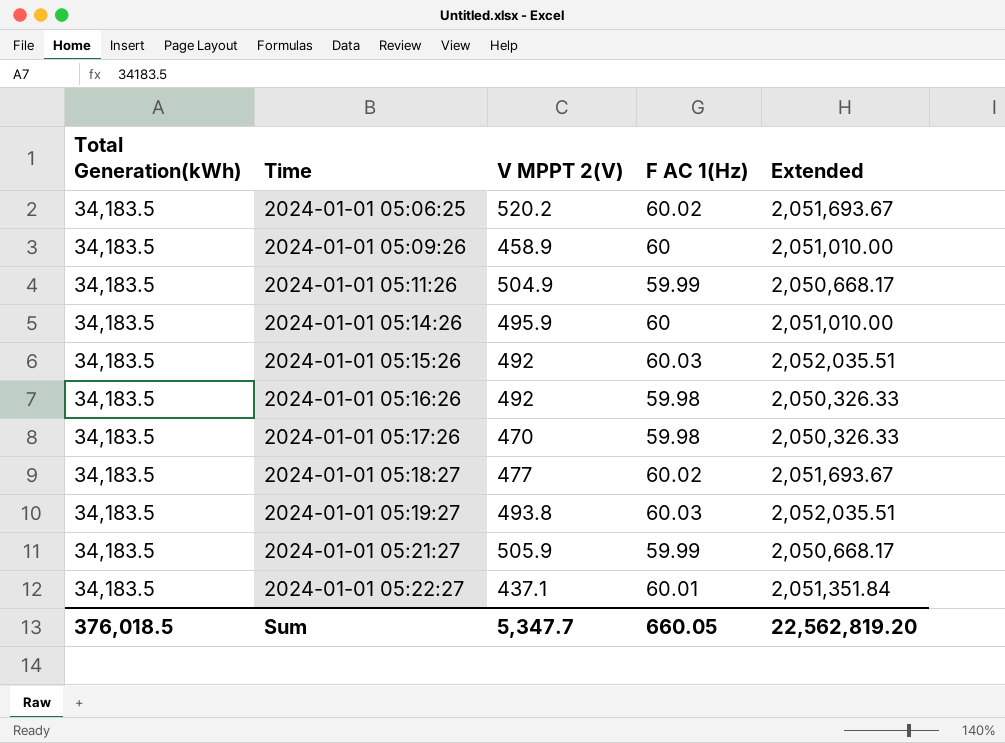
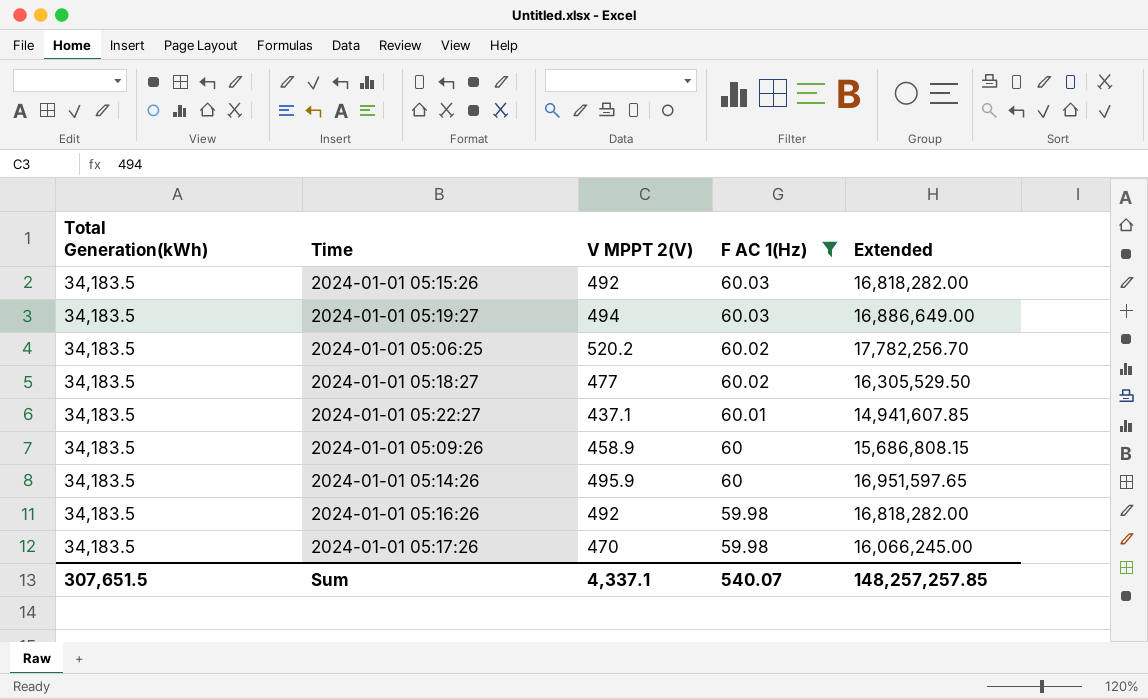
filter: none -> F AC 1(Hz) != 59.99
row order: Time ascending -> F AC 1(Hz) descending
column Extended | formula: [Total Generation(kWh)] * [F AC 1(Hz)] -> [Total Generation(kWh)] * [V MPPT 2(V)]
2024-01-01 05:19:27 | V MPPT 2(V): 493.8 -> 494
Sum | Total Generation(kWh): 376,018.5 -> 307,651.5
Sum | V MPPT 2(V): 5,347.7 -> 4,337.1
Sum | F AC 1(Hz): 660.05 -> 540.07
Sum | Extended: 22,562,819.20 -> 148,257,257.85

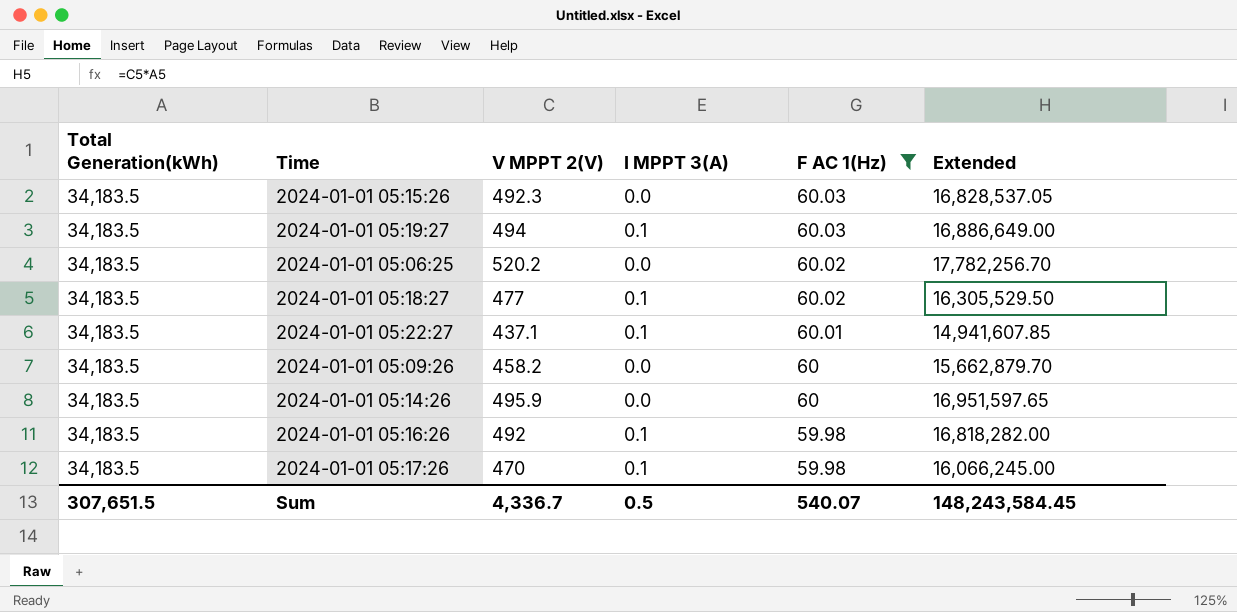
column I MPPT 3(A) | position: none -> 4
2024-01-01 05:15:26 | V MPPT 2(V): 492 -> 492.3
2024-01-01 05:15:26 | Extended: 16,818,282.00 -> 16,828,537.05
2024-01-01 05:09:26 | V MPPT 2(V): 458.9 -> 458.2
2024-01-01 05:09:26 | Extended: 15,686,808.15 -> 15,662,879.70
Sum | V MPPT 2(V): 4,337.1 -> 4,336.7
Sum | Extended: 148,257,257.85 -> 148,243,584.45

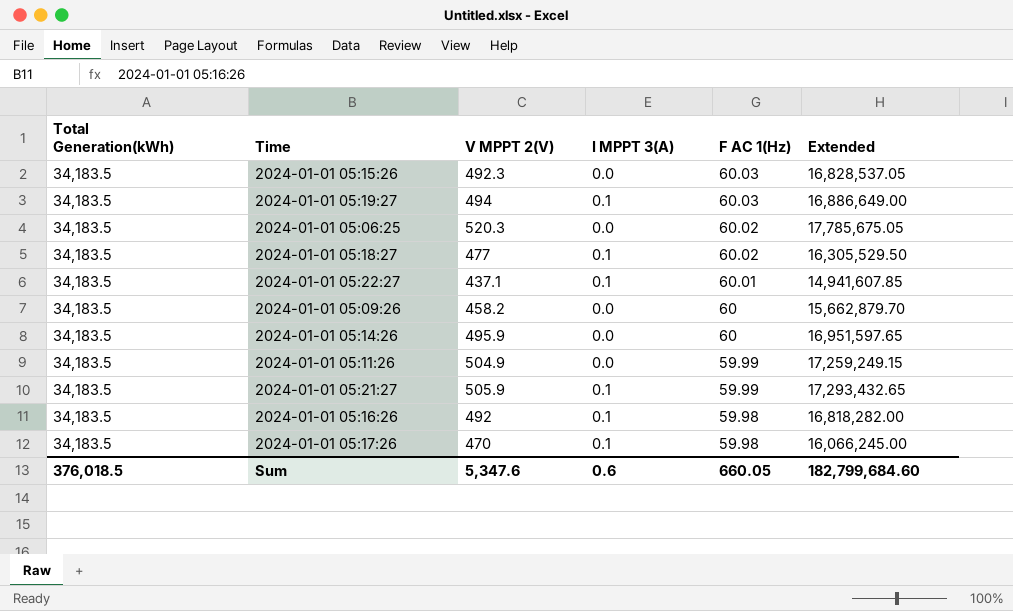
filter: F AC 1(Hz) != 59.99 -> none
2024-01-01 05:06:25 | V MPPT 2(V): 520.2 -> 520.3
2024-01-01 05:06:25 | Extended: 17,782,256.70 -> 17,785,675.05
Sum | Total Generation(kWh): 307,651.5 -> 376,018.5
Sum | V MPPT 2(V): 4,336.7 -> 5,347.6
Sum | I MPPT 3(A): 0.5 -> 0.6
Sum | F AC 1(Hz): 540.07 -> 660.05
Sum | Extended: 148,243,584.45 -> 182,799,684.60

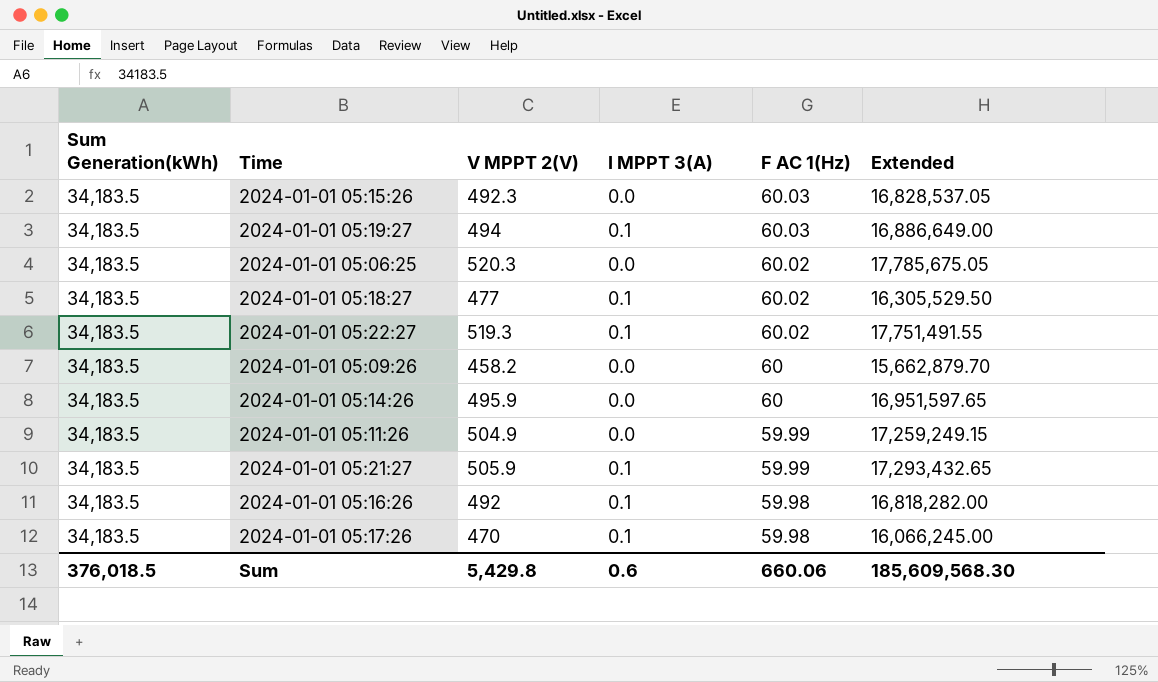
column name: Total Generation(kWh) -> Sum Generation(kWh)
2024-01-01 05:22:27 | V MPPT 2(V): 437.1 -> 519.3
2024-01-01 05:22:27 | F AC 1(Hz): 60.01 -> 60.02
2024-01-01 05:22:27 | Extended: 14,941,607.85 -> 17,751,491.55
Sum | V MPPT 2(V): 5,347.6 -> 5,429.8
Sum | F AC 1(Hz): 660.05 -> 660.06
Sum | Extended: 182,799,684.60 -> 185,609,568.30

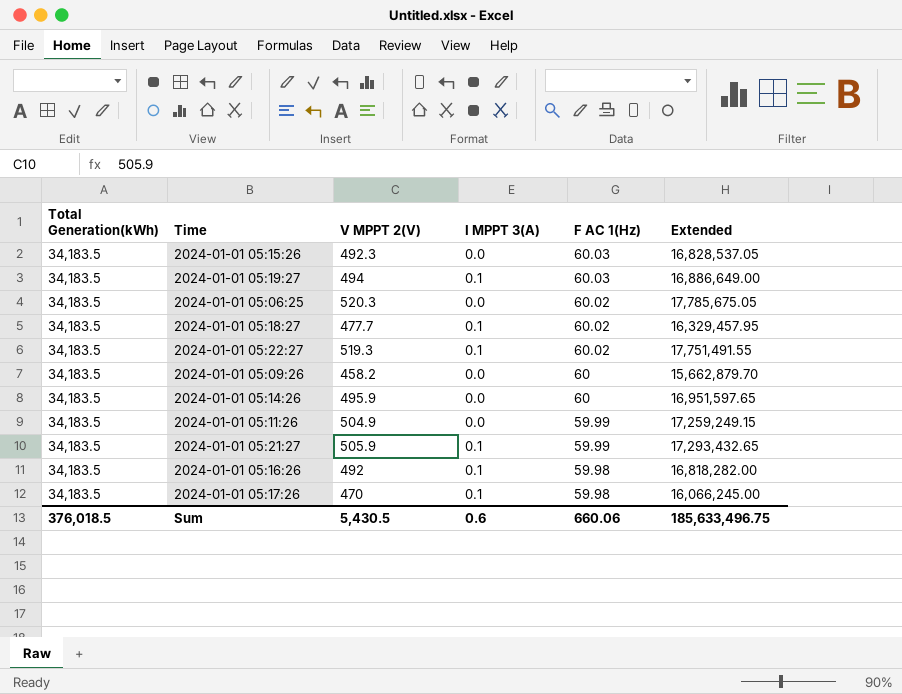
column name: Sum Generation(kWh) -> Total Generation(kWh)
2024-01-01 05:18:27 | V MPPT 2(V): 477 -> 477.7
2024-01-01 05:18:27 | Extended: 16,305,529.50 -> 16,329,457.95
Sum | V MPPT 2(V): 5,429.8 -> 5,430.5
Sum | Extended: 185,609,568.30 -> 185,633,496.75

